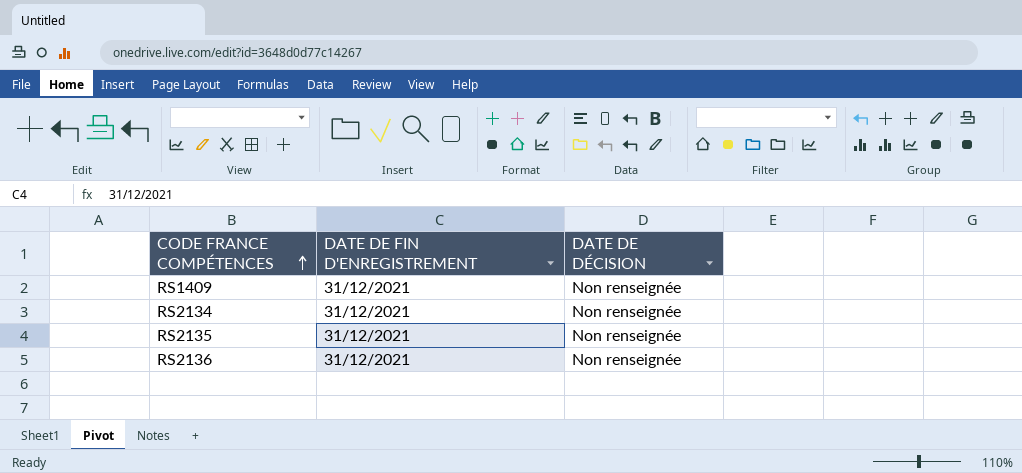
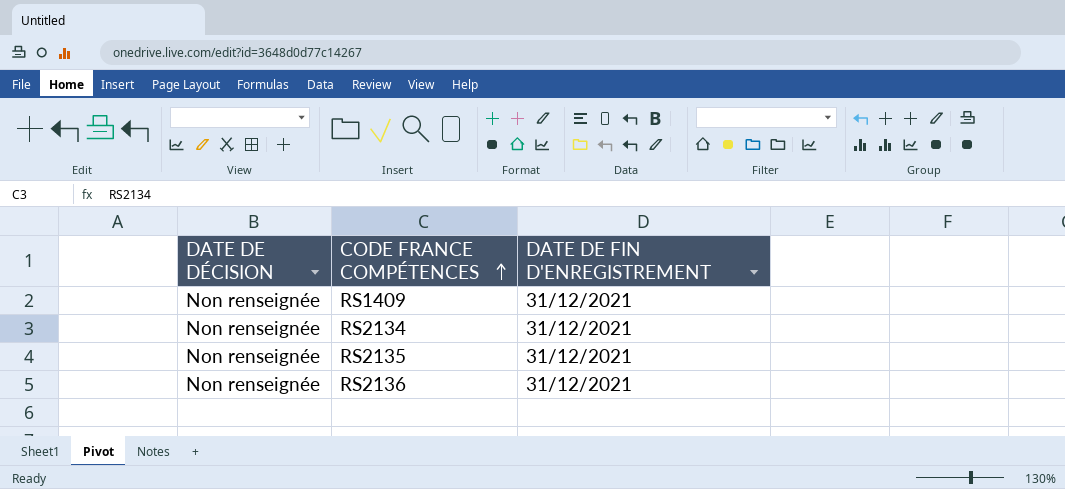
column DATE DE DÉCISION | position: 3 -> 1

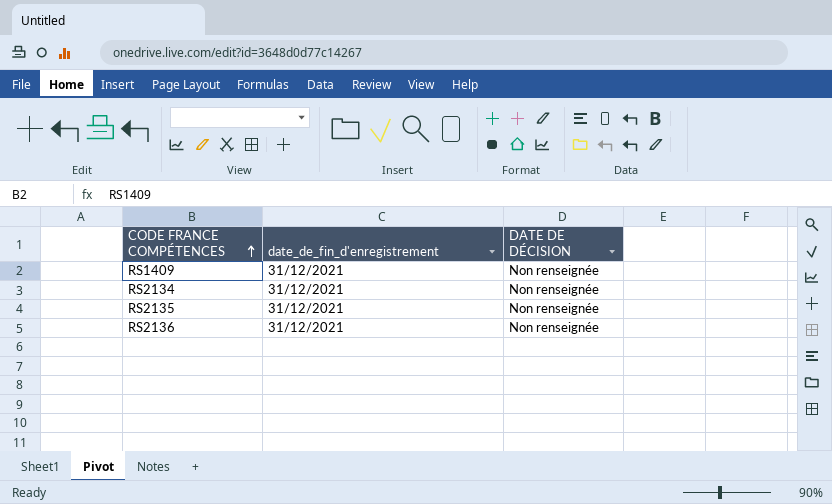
column name: DATE DE FIN D'ENREGISTREMENT -> date_de_fin_d'enregistrement
column DATE DE DÉCISION | position: 1 -> 3

